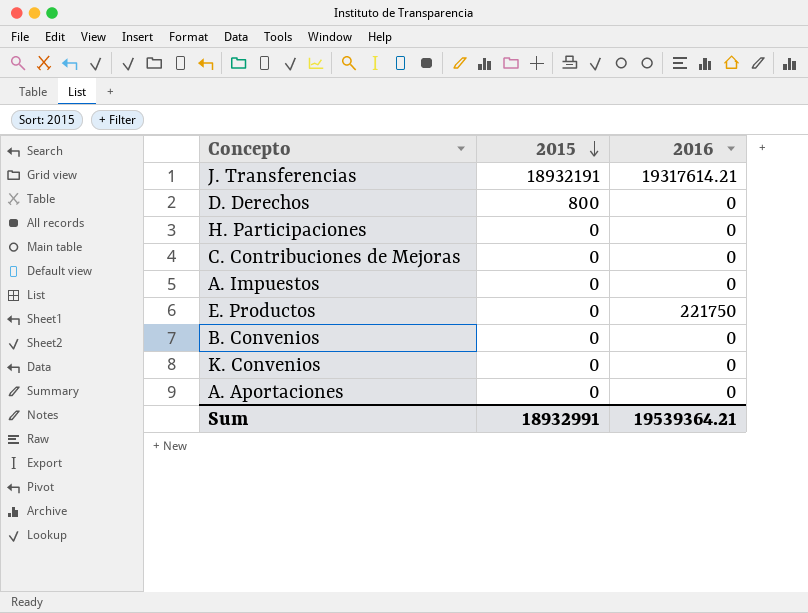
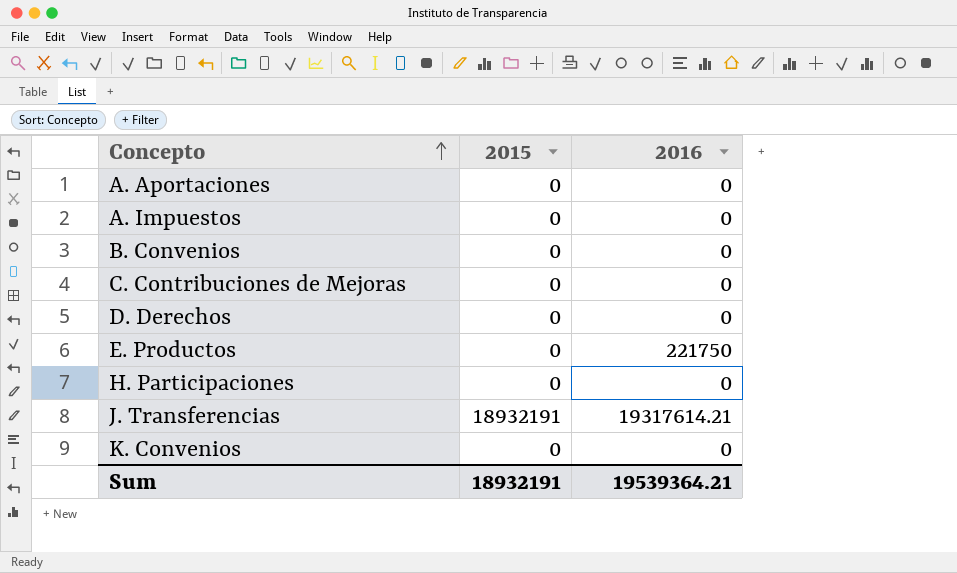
row order: 2015 descending -> Concepto ascending
D. Derechos | 2015: 800 -> 0
Sum | 2015: 18932991 -> 18932191

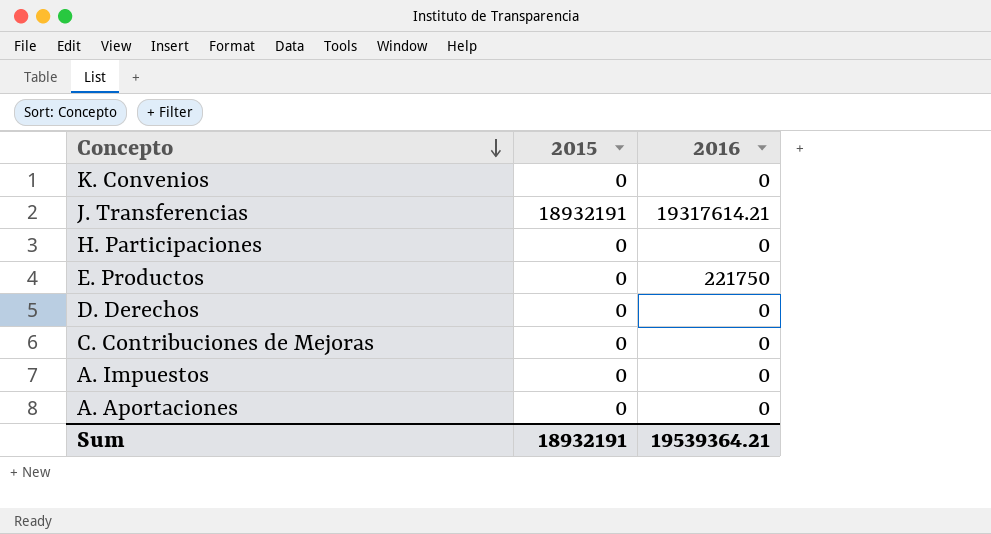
row order: Concepto ascending -> Concepto descending
row B. Convenios: 0 | 0 -> none

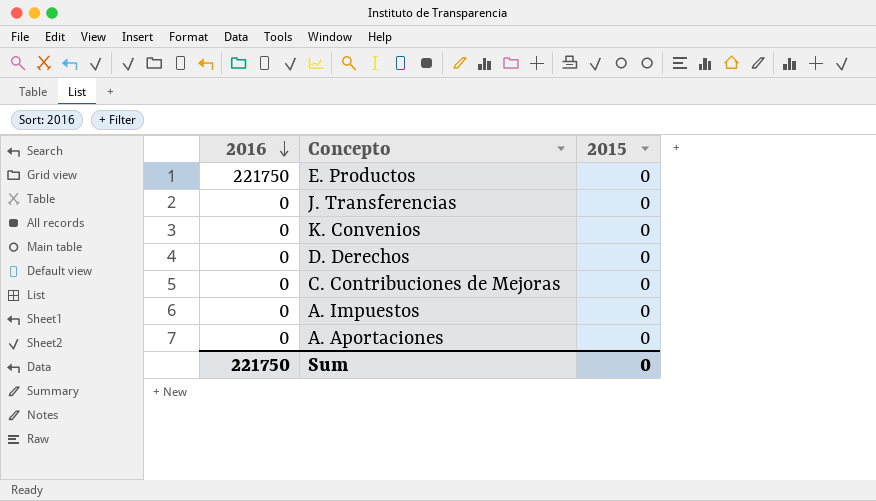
row order: Concepto descending -> 2016 descending
column 2016 | position: 3 -> 1
row H. Participaciones: 0 | 0 -> none
J. Transferencias | 2016: 19317614.21 -> 0
J. Transferencias | 2015: 18932191 -> 0
Sum | 2016: 19539364.21 -> 221750
Sum | 2015: 18932191 -> 0

